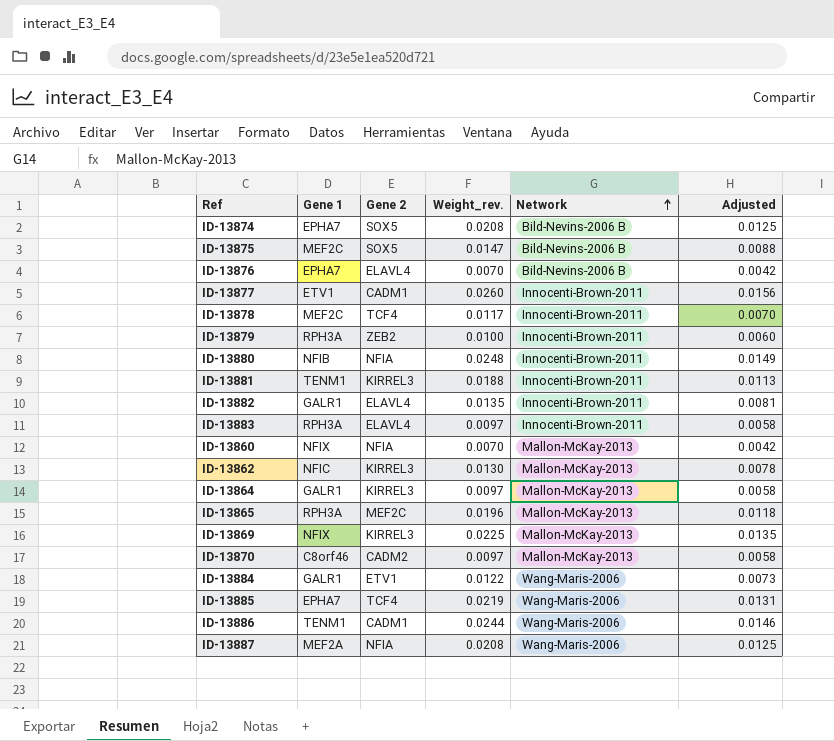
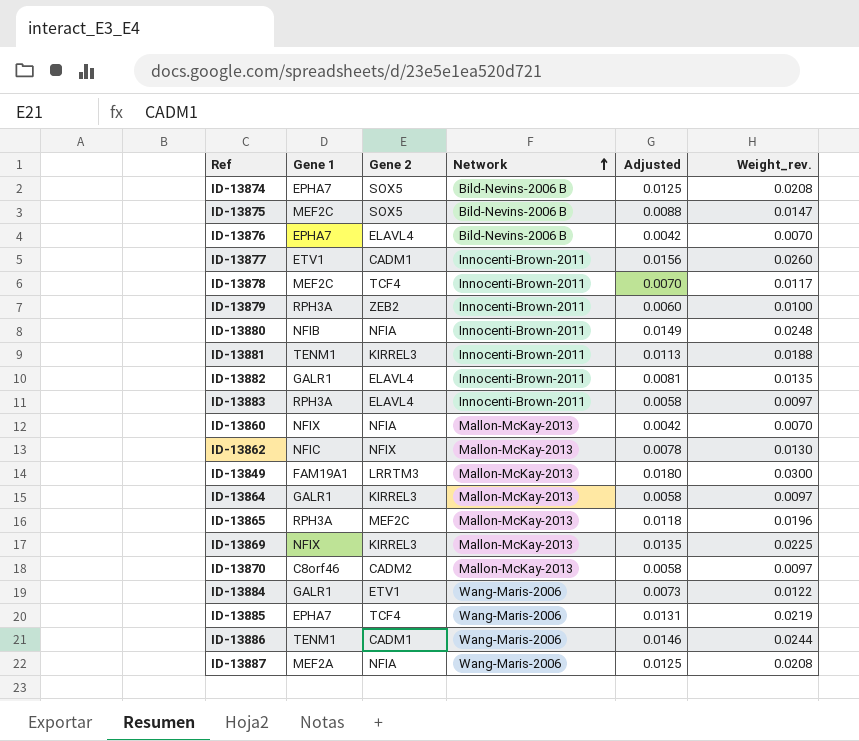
column Weight_rev. | position: 4 -> 6
ID-13862 | Gene 2: KIRREL3 -> NFIX
row ID-13849: none -> FAM19A1 | LRRTM3 | Mallon-McKay-2013 | 0.0180 | 0.0300

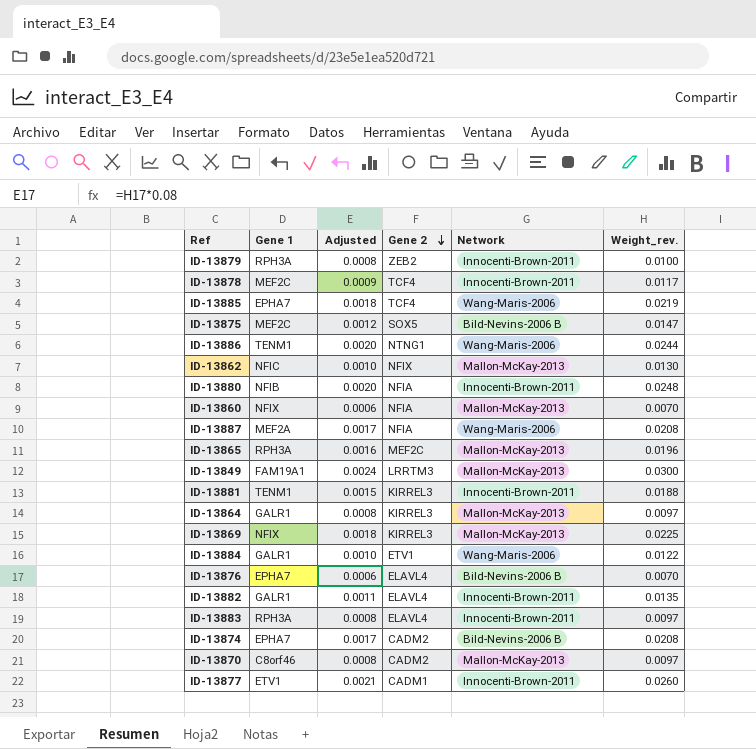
row order: Network ascending -> Gene 2 descending
column Adjusted | formula: [Weight_rev.] * 0.6 -> [Weight_rev.] * 0.08
column Adjusted | position: 5 -> 3
ID-13886 | Gene 2: CADM1 -> NTNG1
ID-13874 | Gene 2: SOX5 -> CADM2

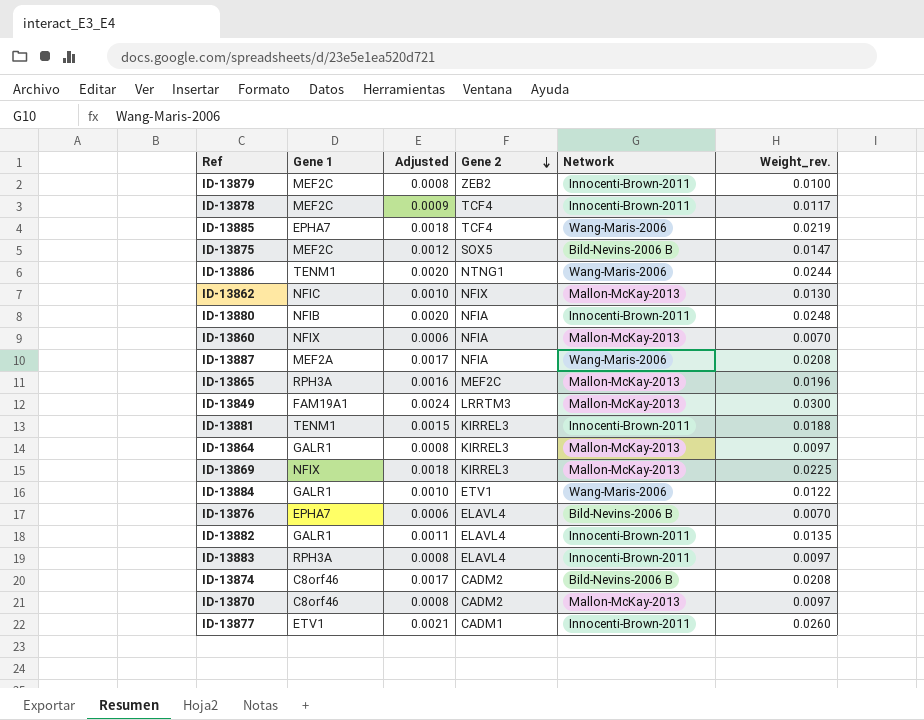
ID-13879 | Gene 1: RPH3A -> MEF2C
ID-13874 | Gene 1: EPHA7 -> C8orf46

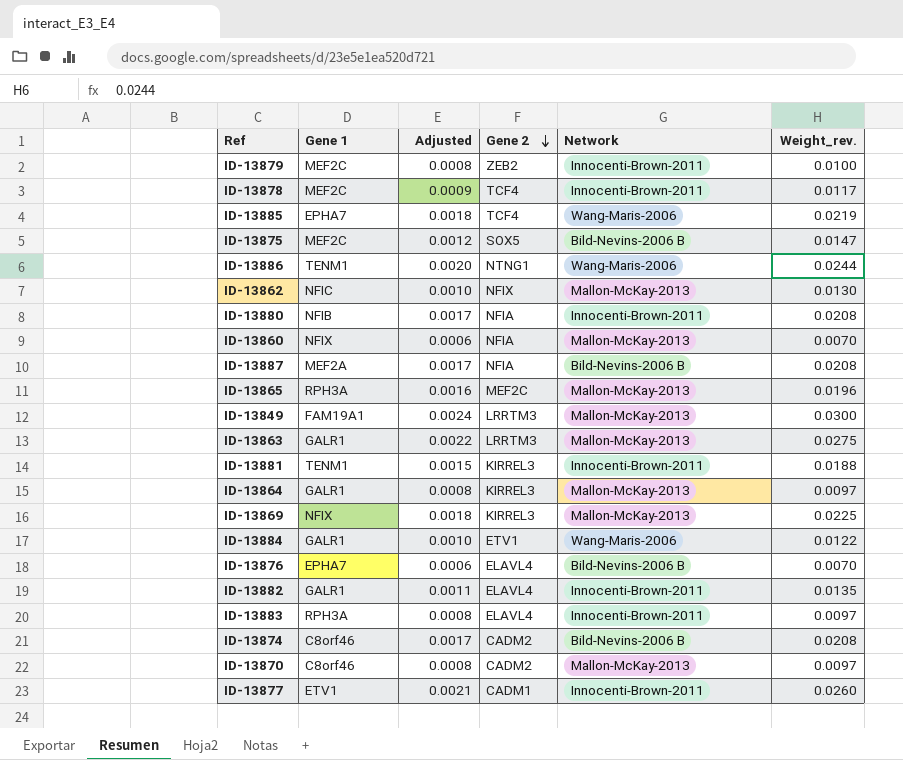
ID-13880 | Adjusted: 0.0020 -> 0.0017
ID-13880 | Weight_rev.: 0.0248 -> 0.0208
ID-13887 | Network: Wang-Maris-2006 -> Bild-Nevins-2006 B
row ID-13863: none -> GALR1 | 0.0022 | LRRTM3 | Mallon-McKay-2013 | 0.0275

